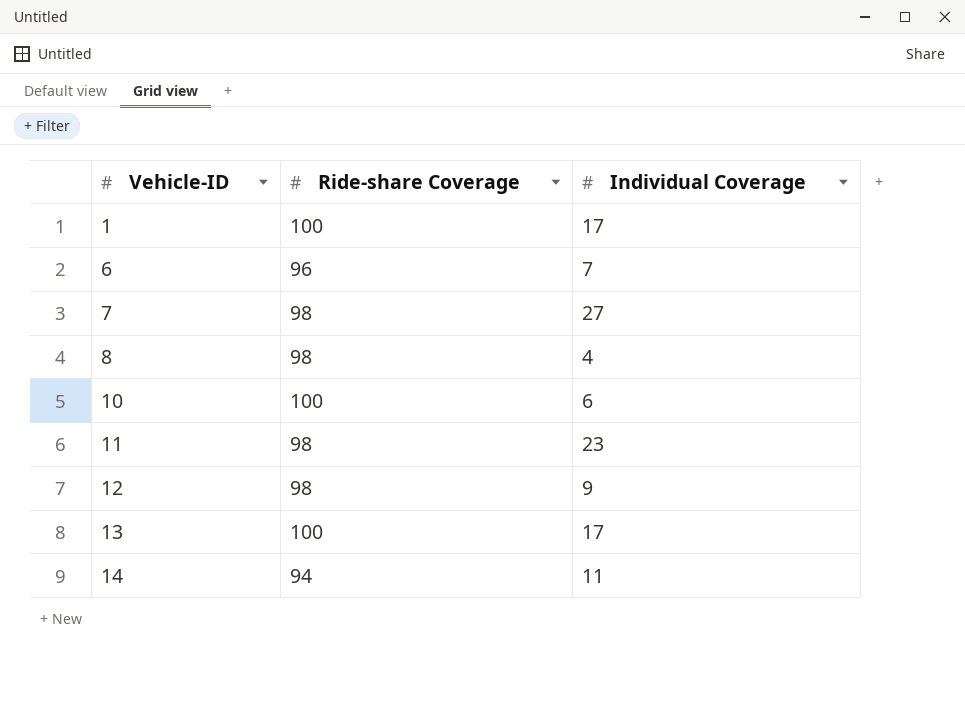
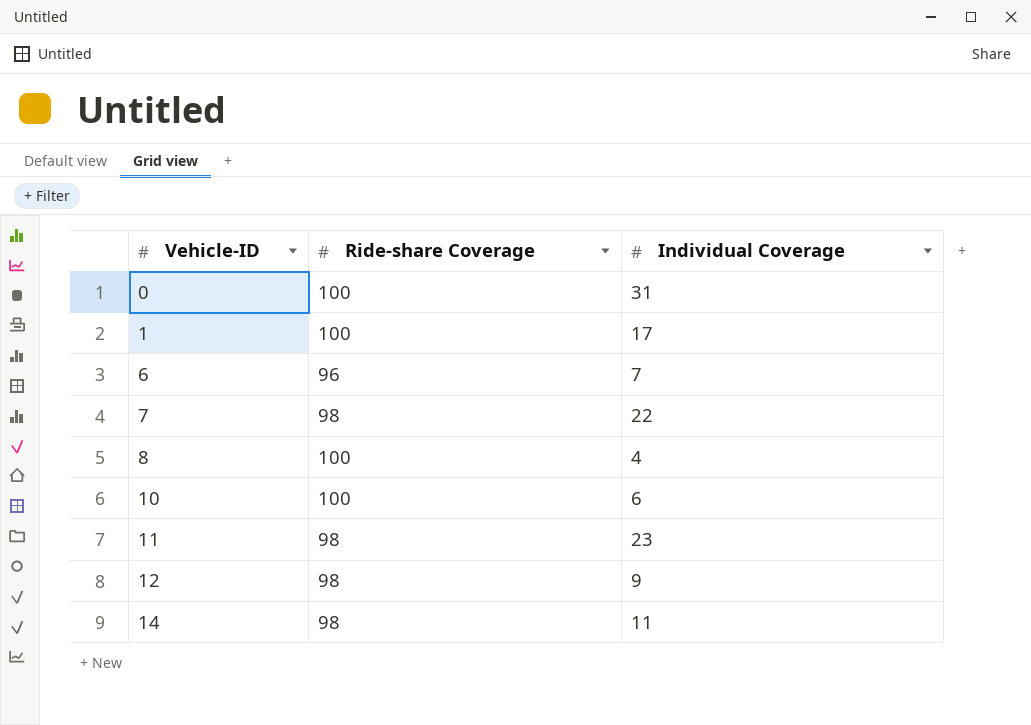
row 13: 100 | 17 -> none
row 0: none -> 100 | 31
7 | Individual Coverage: 27 -> 22
8 | Ride-share Coverage: 98 -> 100
14 | Ride-share Coverage: 94 -> 98

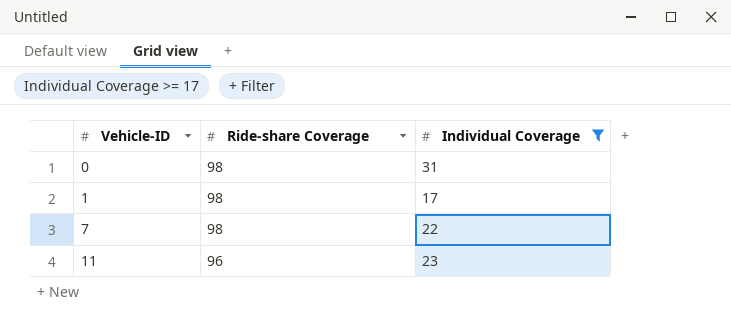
filter: none -> Individual Coverage >= 17
0 | Ride-share Coverage: 100 -> 98
1 | Ride-share Coverage: 100 -> 98
11 | Ride-share Coverage: 98 -> 96

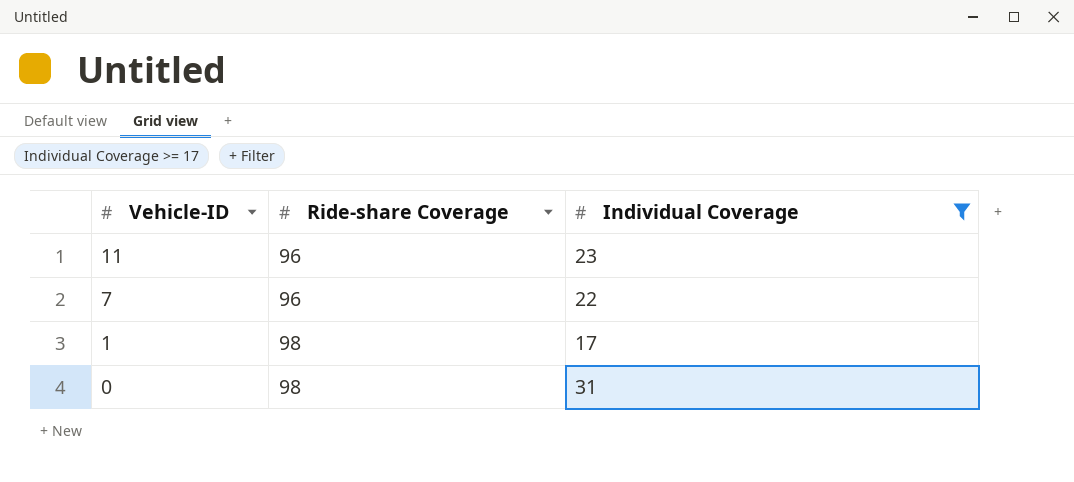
row order: Vehicle-ID ascending -> Vehicle-ID descending
7 | Ride-share Coverage: 98 -> 96

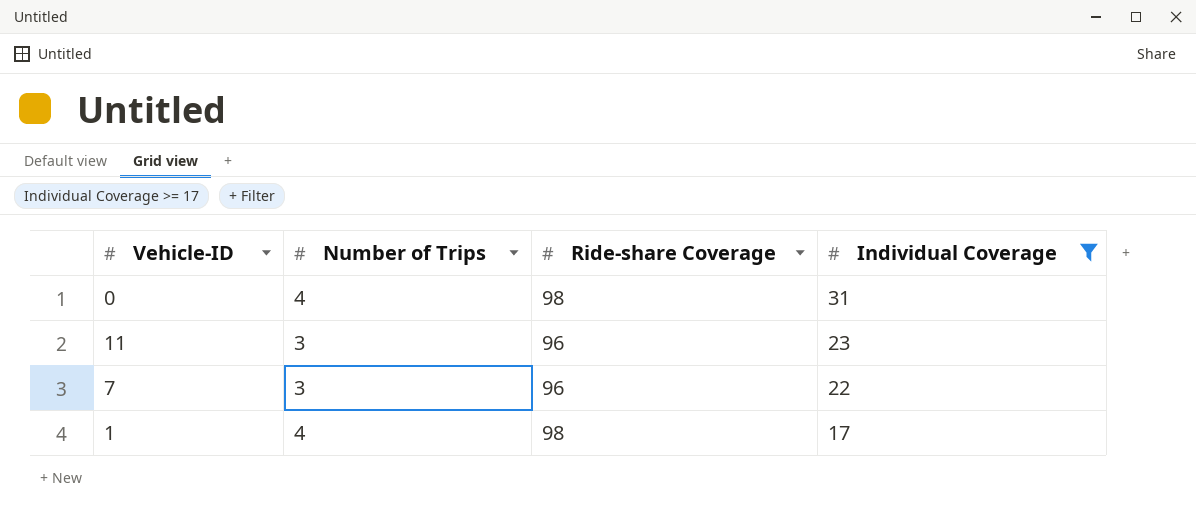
row order: Vehicle-ID descending -> Individual Coverage descending
column Number of Trips | position: none -> 2

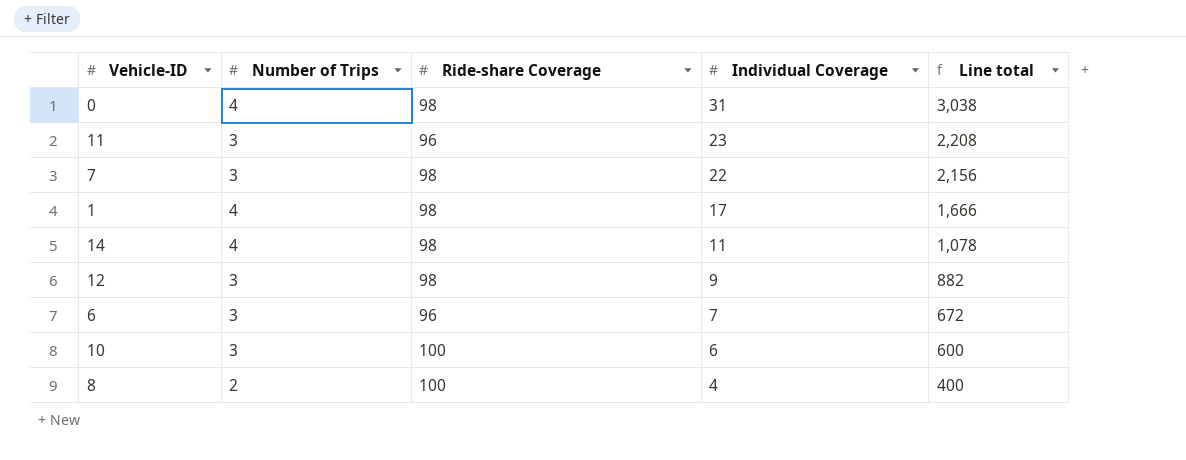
filter: Individual Coverage >= 17 -> none
column Line total | formula: none -> [Ride-share Coverage] * [Individual Coverage]
7 | Ride-share Coverage: 96 -> 98

